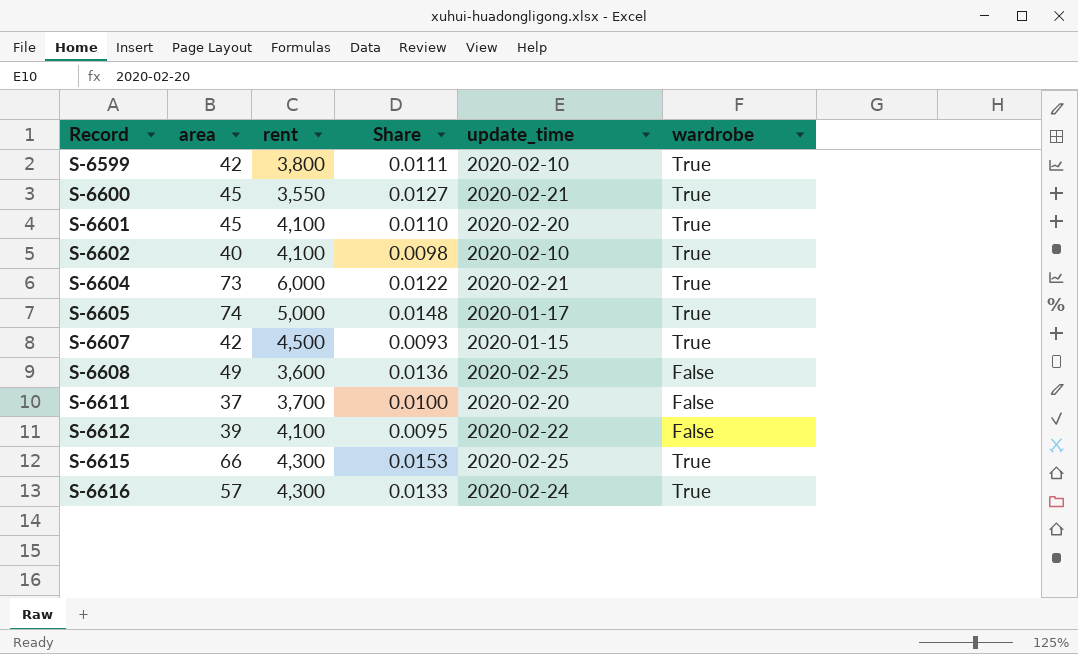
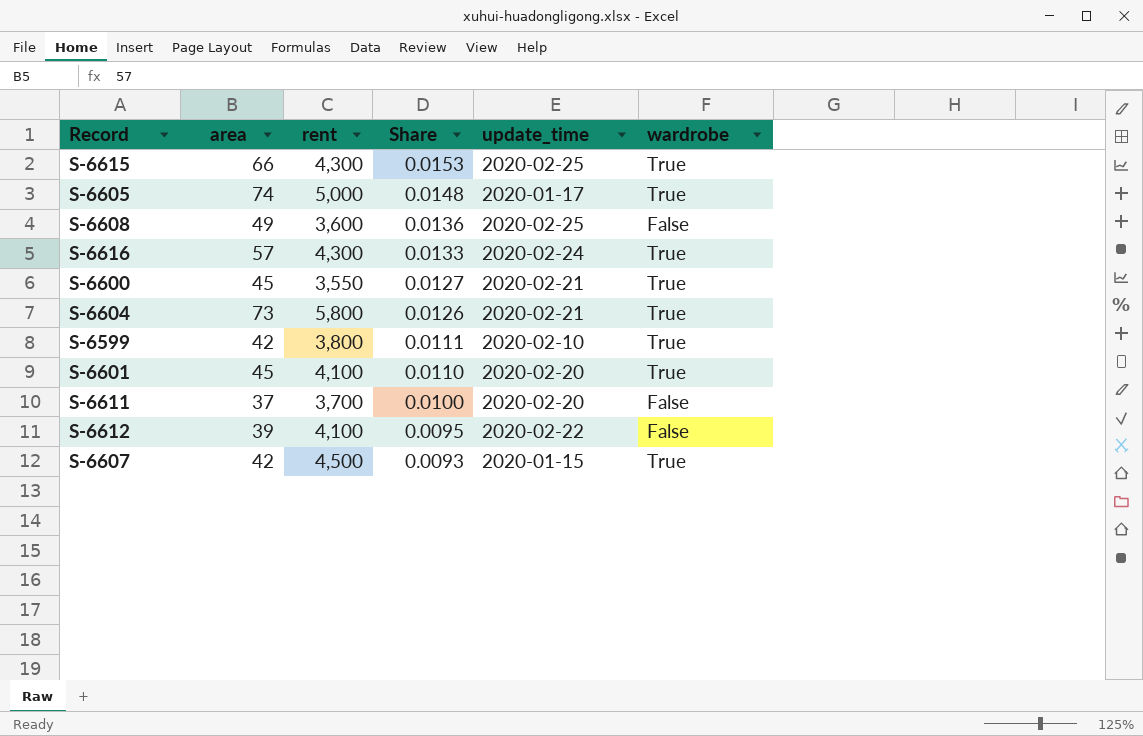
row order: Record ascending -> Share descending
row S-6602: 40 | 4,100 | 0.0098 | 2020-02-10 | True -> none
S-6604 | rent: 6,000 -> 5,800
S-6604 | Share: 0.0122 -> 0.0126

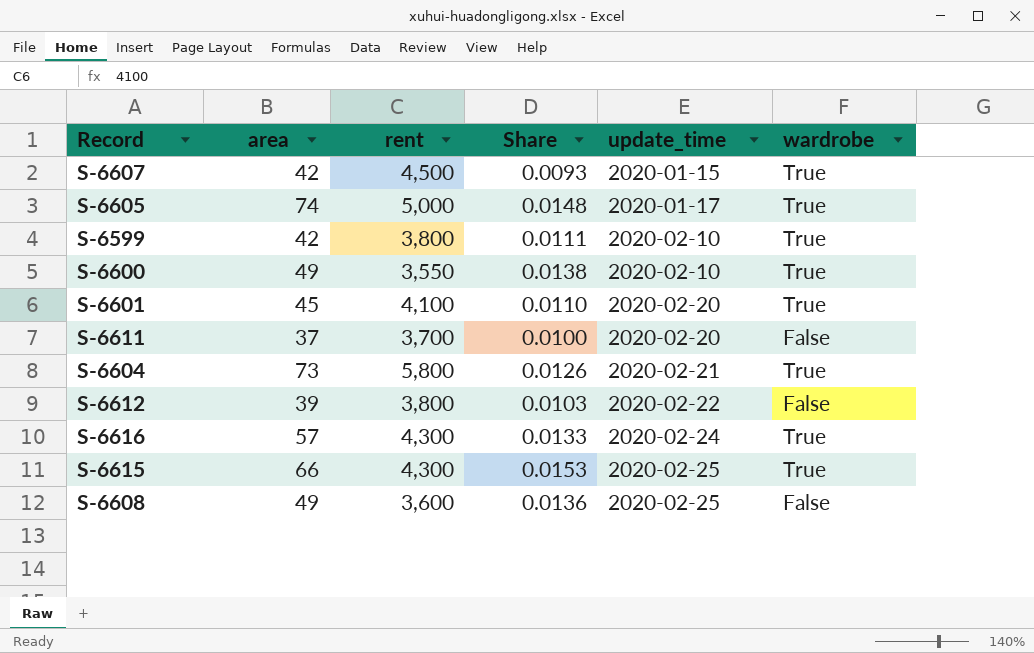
row order: Share descending -> update_time ascending
S-6600 | area: 45 -> 49
S-6600 | Share: 0.0127 -> 0.0138
S-6600 | update_time: 2020-02-21 -> 2020-02-10
S-6612 | rent: 4,100 -> 3,800
S-6612 | Share: 0.0095 -> 0.0103

